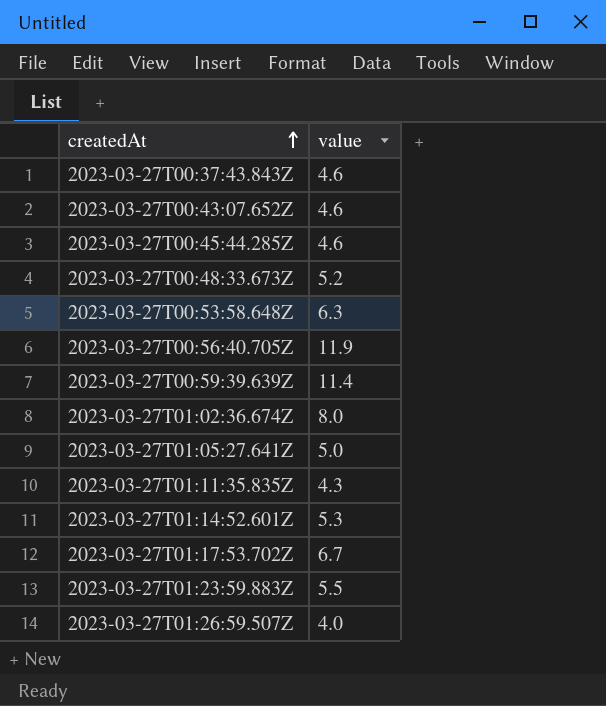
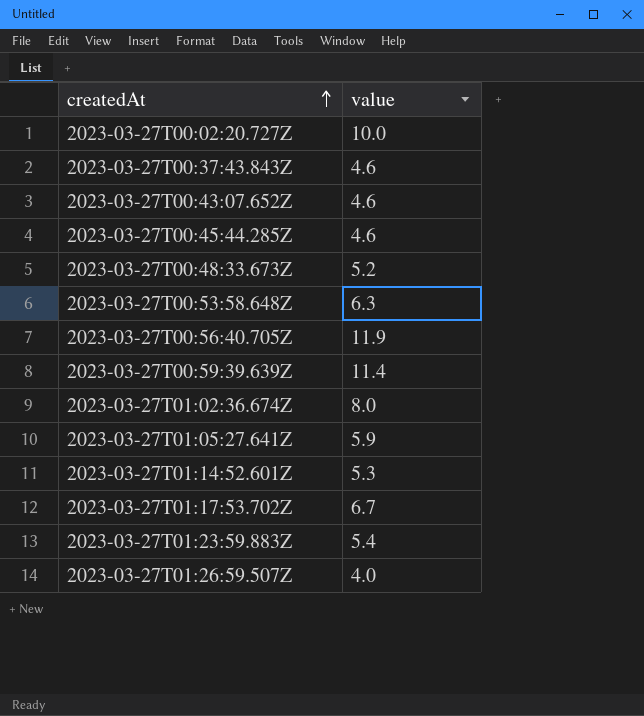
row 2023-03-27T01:11:35.835Z: 4.3 -> none
row 2023-03-27T00:02:20.727Z: none -> 10.0
2023-03-27T01:05:27.641Z | value: 5.0 -> 5.9
2023-03-27T01:23:59.883Z | value: 5.5 -> 5.4

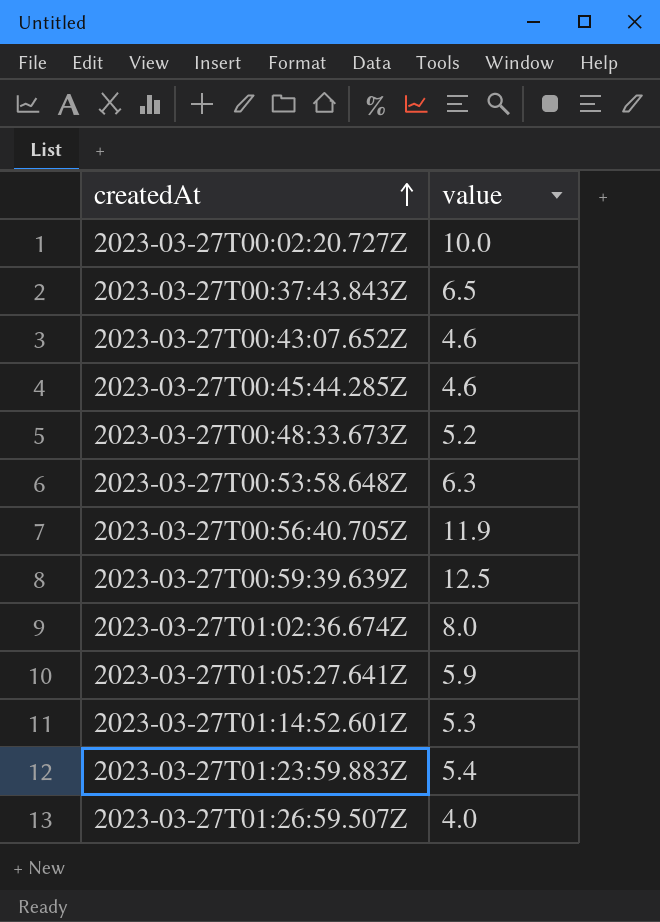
row 2023-03-27T01:17:53.702Z: 6.7 -> none
2023-03-27T00:37:43.843Z | value: 4.6 -> 6.5
2023-03-27T00:59:39.639Z | value: 11.4 -> 12.5

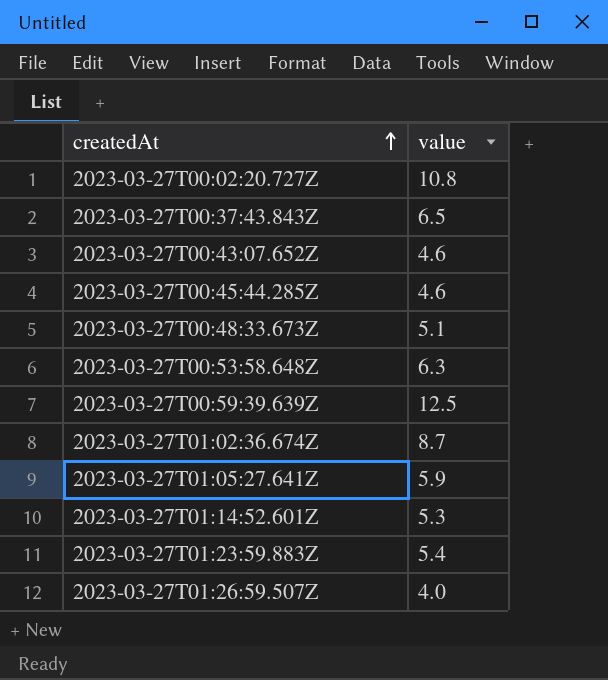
row 2023-03-27T00:56:40.705Z: 11.9 -> none
2023-03-27T00:02:20.727Z | value: 10.0 -> 10.8
2023-03-27T00:48:33.673Z | value: 5.2 -> 5.1
2023-03-27T01:02:36.674Z | value: 8.0 -> 8.7

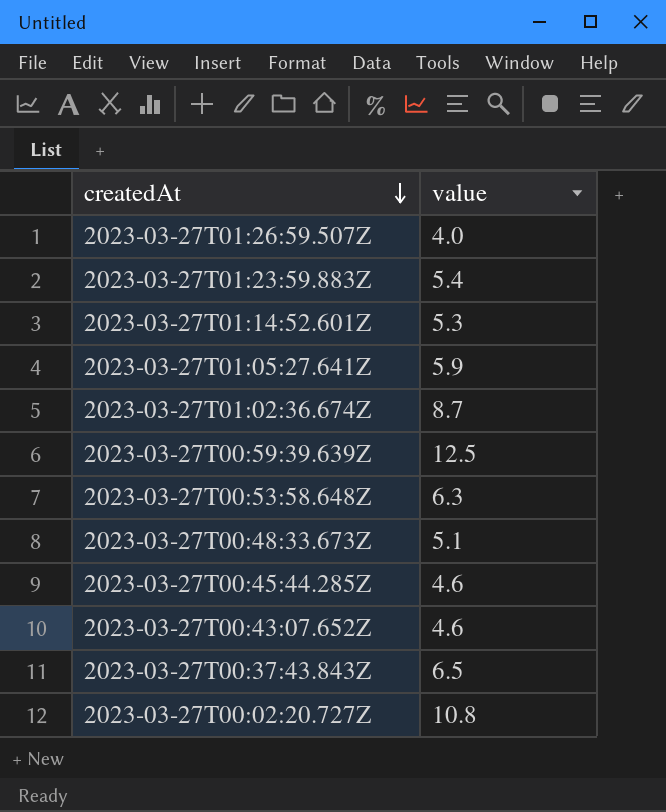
row order: createdAt ascending -> createdAt descending

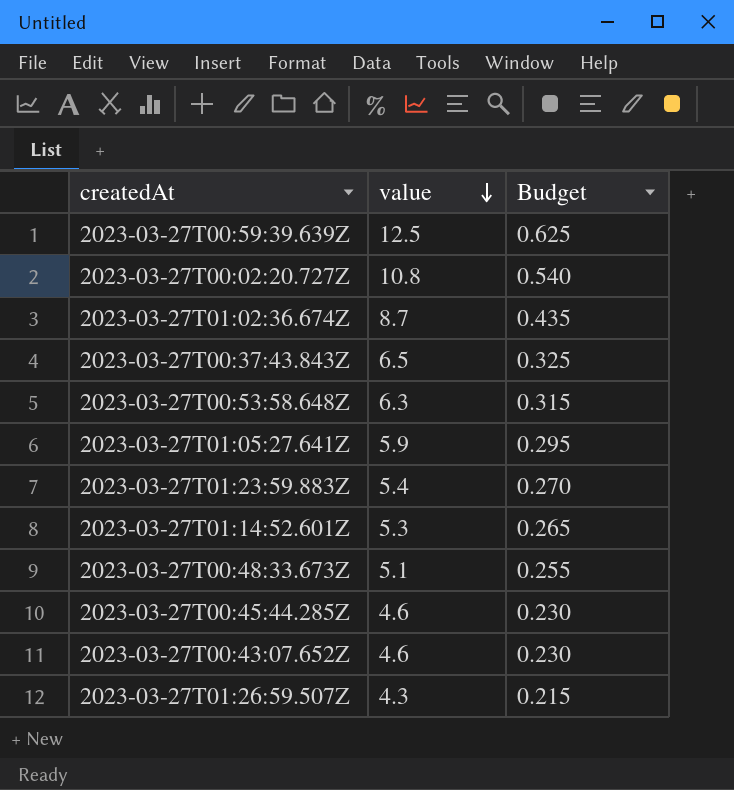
row order: createdAt descending -> value descending
column Budget | formula: none -> [value] * 0.05
2023-03-27T01:26:59.507Z | value: 4.0 -> 4.3

